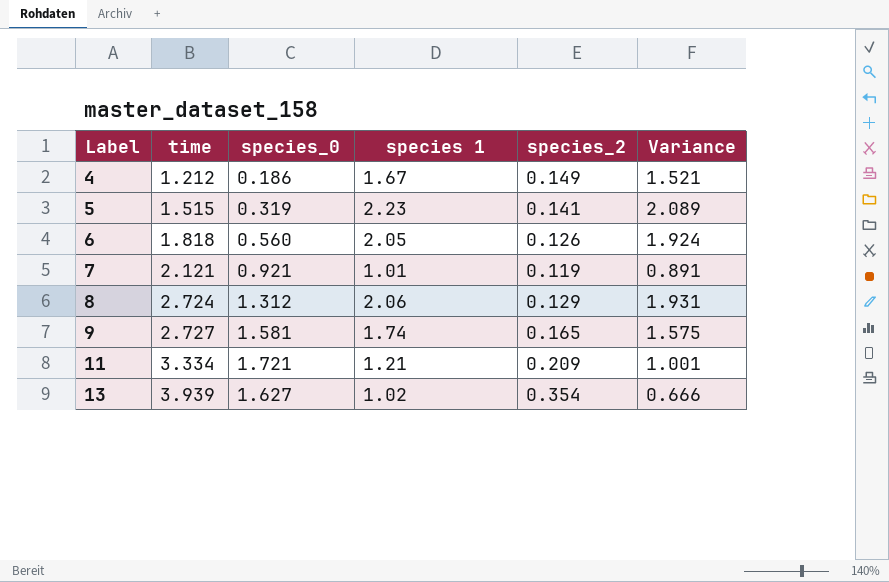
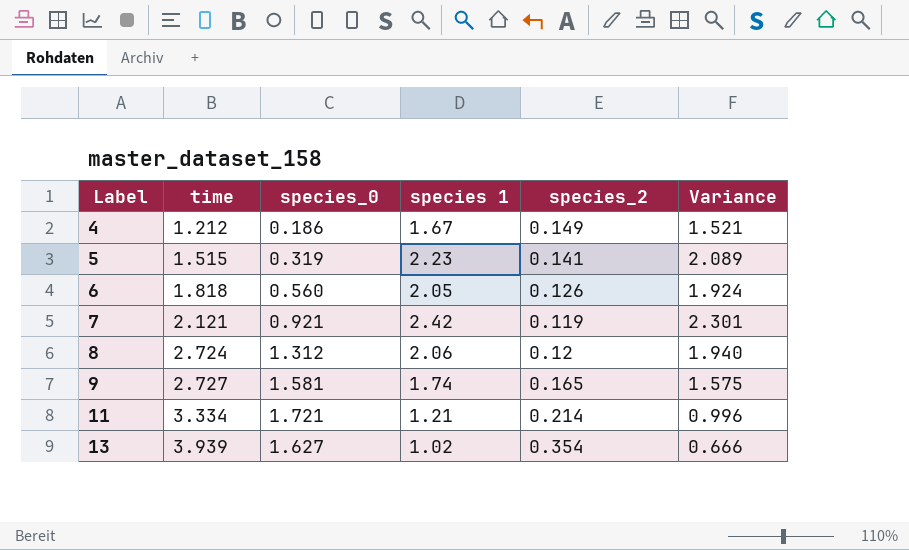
7 | species 1: 1.01 -> 2.42
7 | Variance: 0.891 -> 2.301
8 | species_2: 0.129 -> 0.12
8 | Variance: 1.931 -> 1.940
11 | species_2: 0.209 -> 0.214
11 | Variance: 1.001 -> 0.996

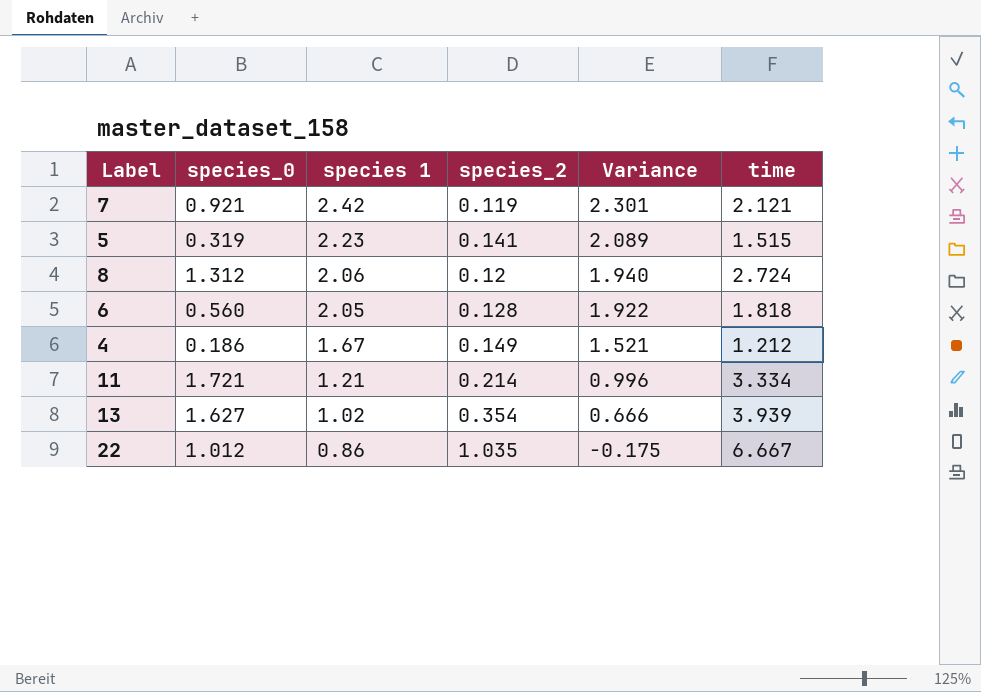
row order: Label ascending -> species 1 descending
column time | position: 2 -> 6
row 9: 2.727 | 1.581 | 1.74 | 0.165 | 1.575 -> none
6 | species_2: 0.126 -> 0.128
6 | Variance: 1.924 -> 1.922
row 22: none -> 1.012 | 0.86 | 1.035 | -0.175 | 6.667

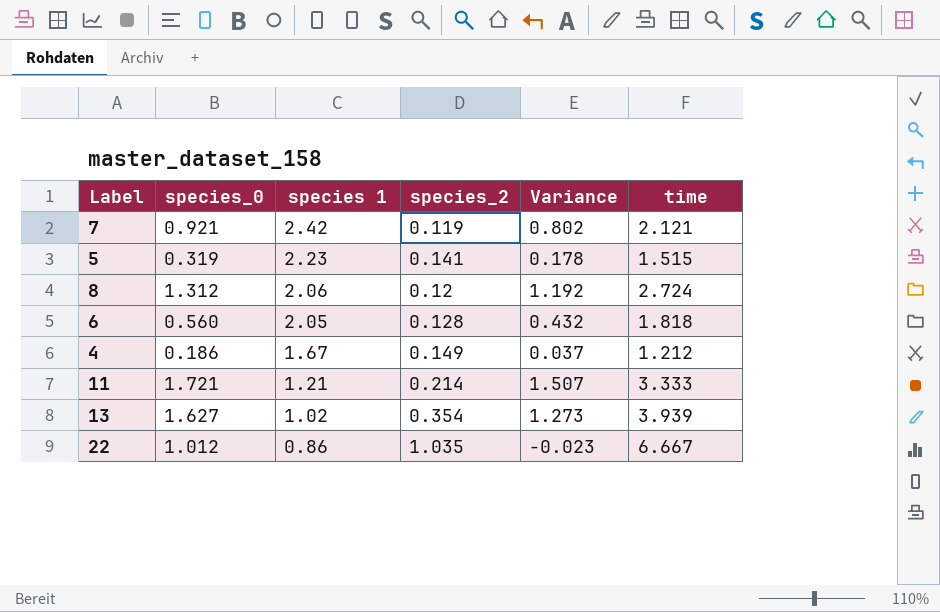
column Variance | formula: [species 1] - [species_2] -> [species_0] - [species_2]
11 | time: 3.334 -> 3.333

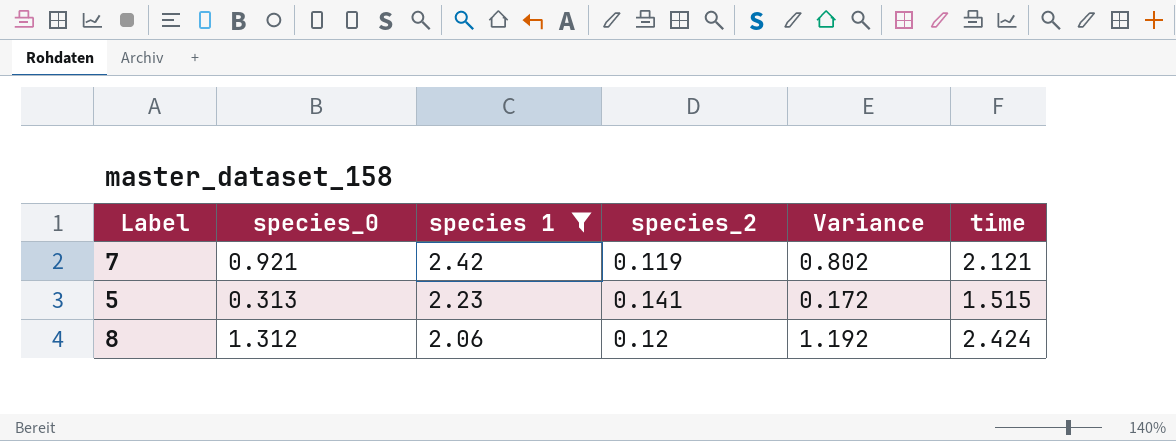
filter: none -> species 1 >= 2.06
5 | species_0: 0.319 -> 0.313
5 | Variance: 0.178 -> 0.172
8 | time: 2.724 -> 2.424

